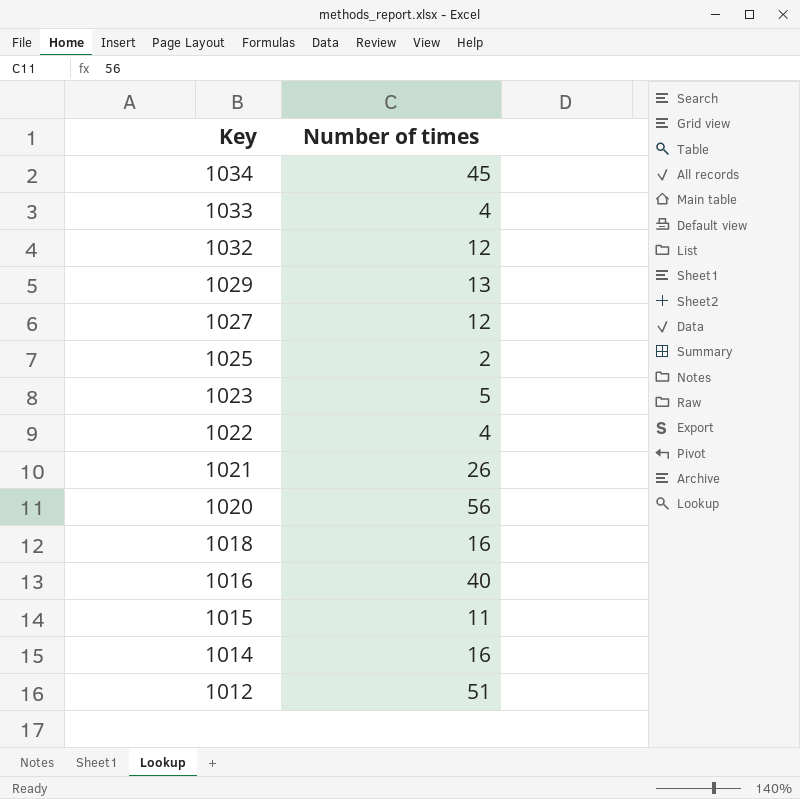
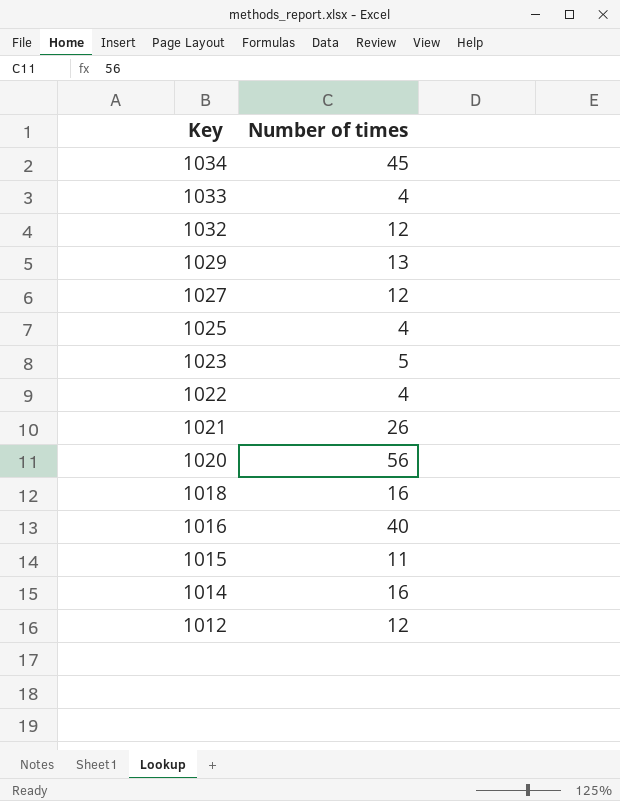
1025 | Number of times: 2 -> 4
1012 | Number of times: 51 -> 12

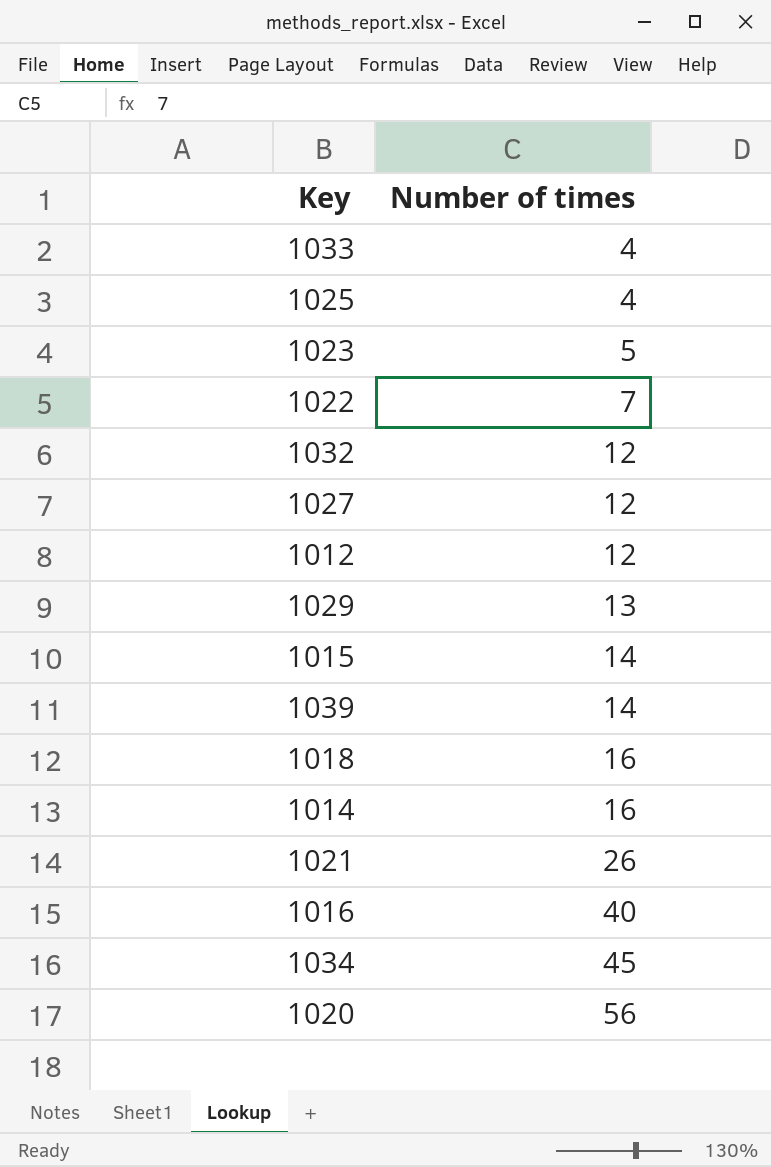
row order: Key descending -> Number of times ascending
1022 | Number of times: 4 -> 7
1015 | Number of times: 11 -> 14
row 1039: none -> 14

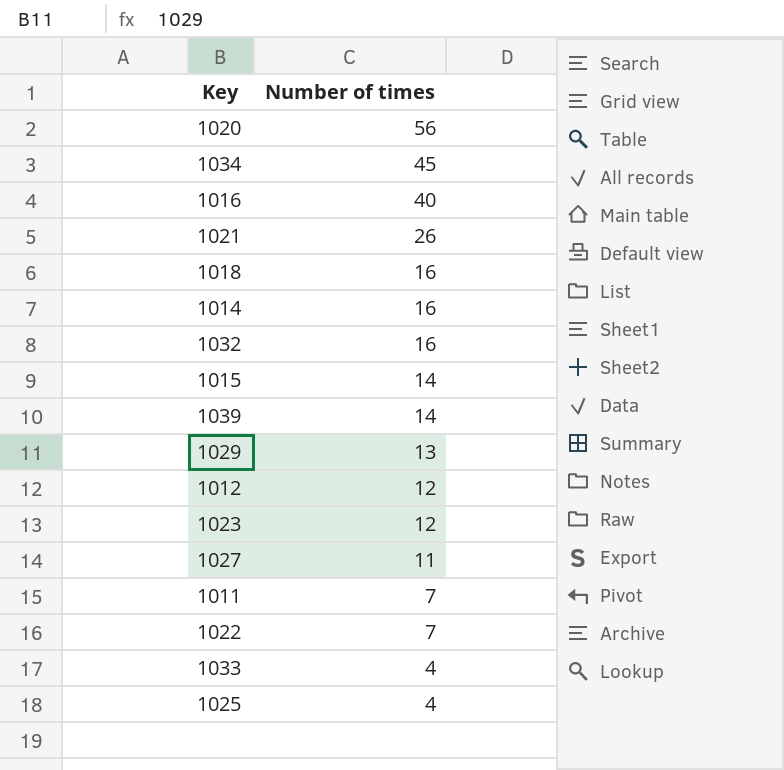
row order: Number of times ascending -> Number of times descending
1032 | Number of times: 12 -> 16
1023 | Number of times: 5 -> 12
1027 | Number of times: 12 -> 11
row 1011: none -> 7

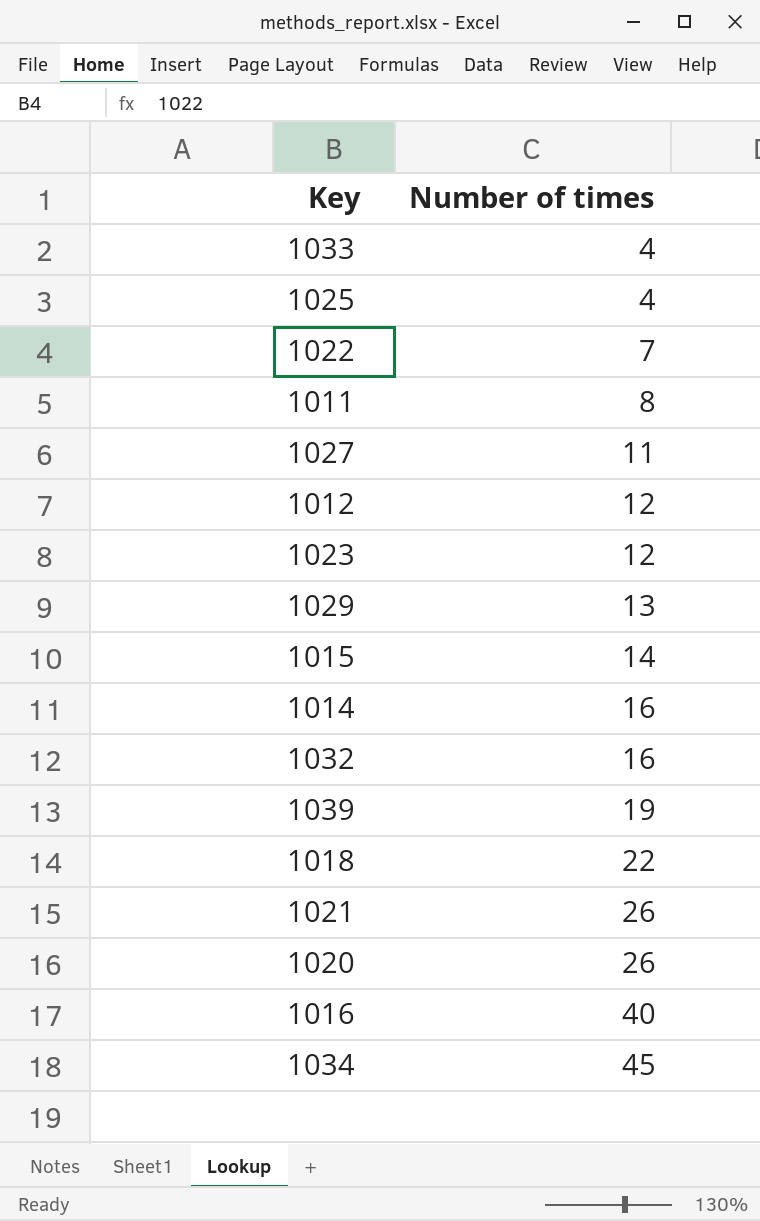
row order: Number of times descending -> Number of times ascending
1011 | Number of times: 7 -> 8
1039 | Number of times: 14 -> 19
1018 | Number of times: 16 -> 22
1020 | Number of times: 56 -> 26

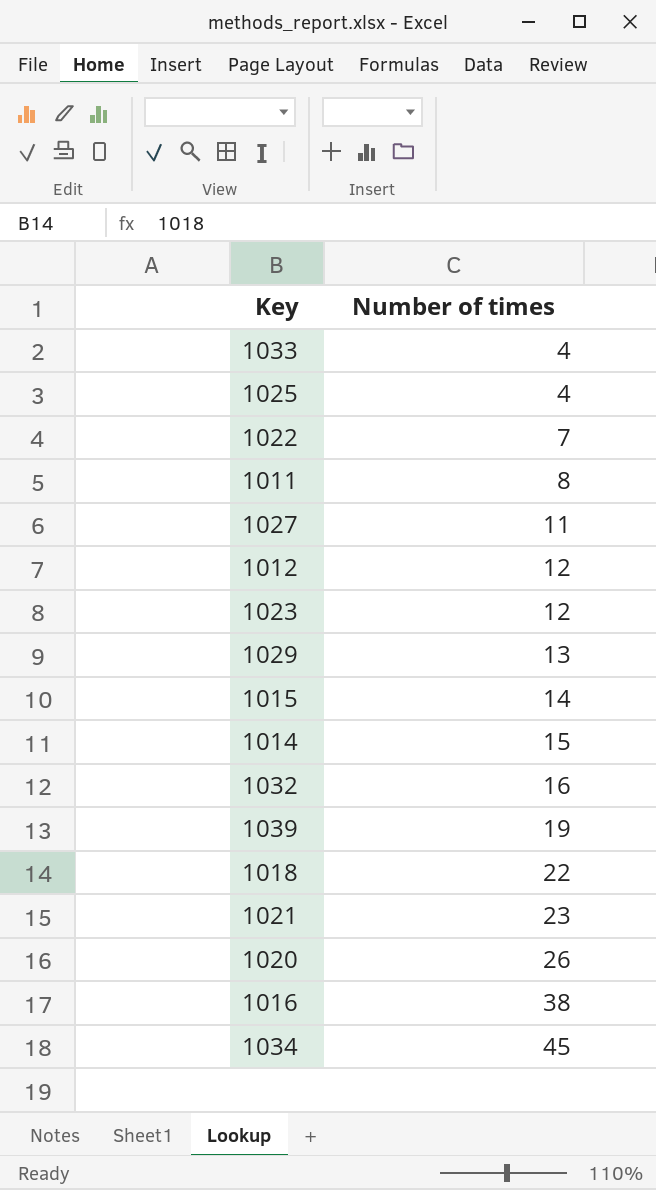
1014 | Number of times: 16 -> 15
1021 | Number of times: 26 -> 23
1016 | Number of times: 40 -> 38

